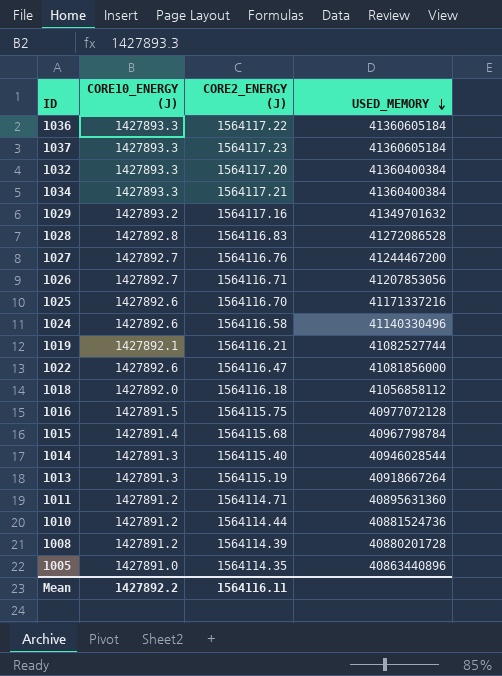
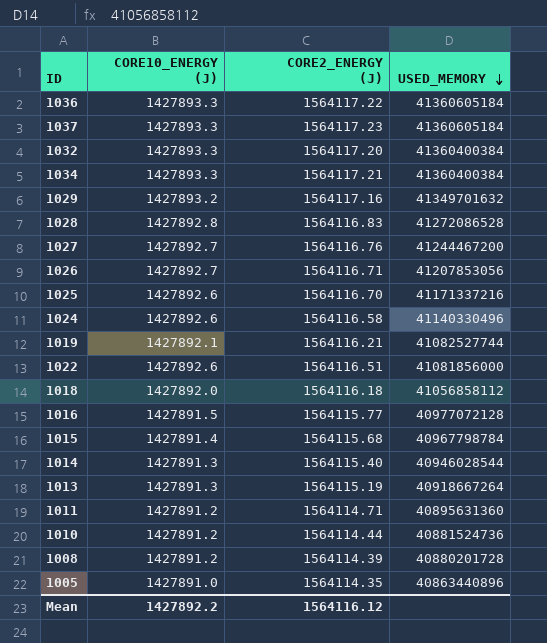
1022 | CORE2_ENERGY (J): 1564116.47 -> 1564116.51
1016 | CORE2_ENERGY (J): 1564115.75 -> 1564115.77
Mean | CORE2_ENERGY (J): 1564116.11 -> 1564116.12

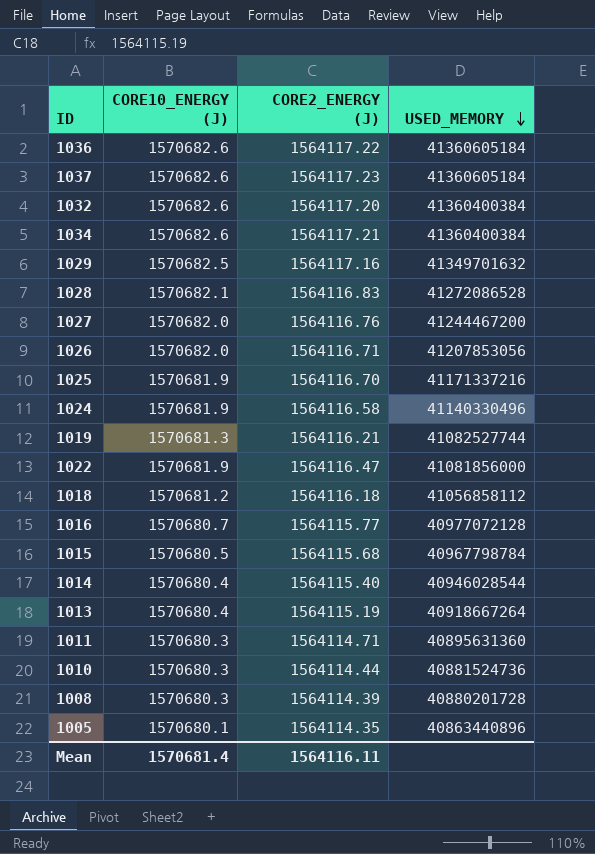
1036 | CORE10_ENERGY (J): 1427893.3 -> 1570682.6
1037 | CORE10_ENERGY (J): 1427893.3 -> 1570682.6
1032 | CORE10_ENERGY (J): 1427893.3 -> 1570682.6
1034 | CORE10_ENERGY (J): 1427893.3 -> 1570682.6
1029 | CORE10_ENERGY (J): 1427893.2 -> 1570682.5
1028 | CORE10_ENERGY (J): 1427892.8 -> 1570682.1
1027 | CORE10_ENERGY (J): 1427892.7 -> 1570682.0
1026 | CORE10_ENERGY (J): 1427892.7 -> 1570682.0
1025 | CORE10_ENERGY (J): 1427892.6 -> 1570681.9
1024 | CORE10_ENERGY (J): 1427892.6 -> 1570681.9
1019 | CORE10_ENERGY (J): 1427892.1 -> 1570681.3
1022 | CORE10_ENERGY (J): 1427892.6 -> 1570681.9
1022 | CORE2_ENERGY (J): 1564116.51 -> 1564116.47
1018 | CORE10_ENERGY (J): 1427892.0 -> 1570681.2
1016 | CORE10_ENERGY (J): 1427891.5 -> 1570680.7
1015 | CORE10_ENERGY (J): 1427891.4 -> 1570680.5
1014 | CORE10_ENERGY (J): 1427891.3 -> 1570680.4
1013 | CORE10_ENERGY (J): 1427891.3 -> 1570680.4
1011 | CORE10_ENERGY (J): 1427891.2 -> 1570680.3
1010 | CORE10_ENERGY (J): 1427891.2 -> 1570680.3
1008 | CORE10_ENERGY (J): 1427891.2 -> 1570680.3
1005 | CORE10_ENERGY (J): 1427891.0 -> 1570680.1
Mean | CORE10_ENERGY (J): 1427892.2 -> 1570681.4
Mean | CORE2_ENERGY (J): 1564116.12 -> 1564116.11

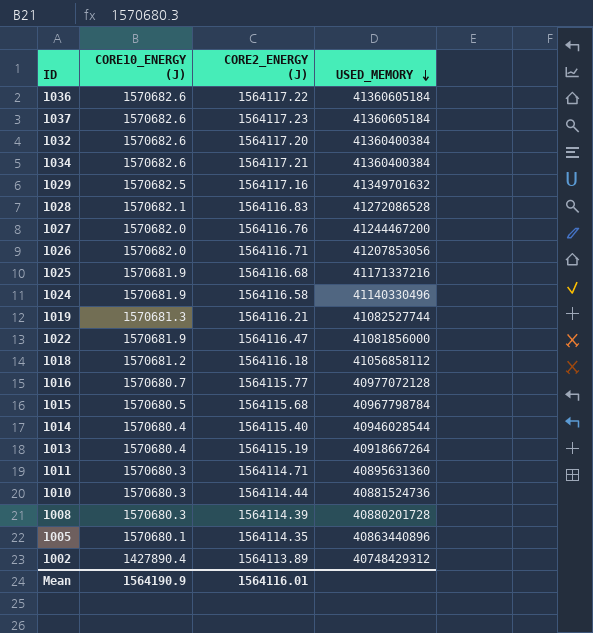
1025 | CORE2_ENERGY (J): 1564116.70 -> 1564116.68
row 1002: none -> 1427890.4 | 1564113.89 | 40748429312
Mean | CORE10_ENERGY (J): 1570681.4 -> 1564190.9
Mean | CORE2_ENERGY (J): 1564116.11 -> 1564116.01

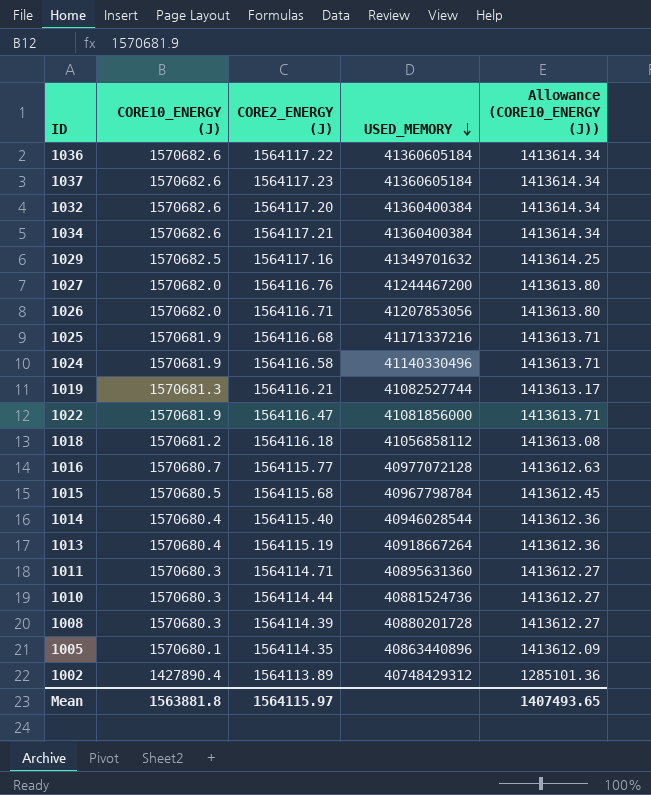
column Allowance (CORE10_ENERGY (J)) | formula: none -> [CORE10_ENERGY (J)] * 0.9
row 1028: 1570682.1 | 1564116.83 | 41272086528 -> none
Mean | CORE10_ENERGY (J): 1564190.9 -> 1563881.8
Mean | CORE2_ENERGY (J): 1564116.01 -> 1564115.97

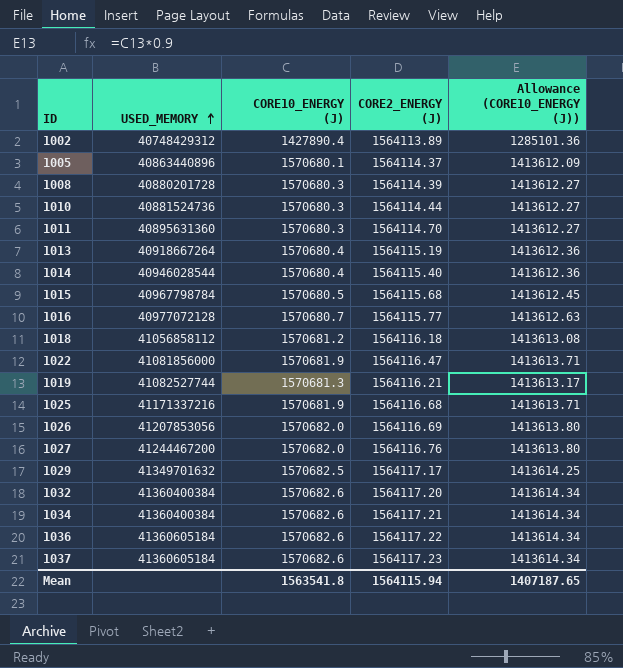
row order: USED_MEMORY descending -> USED_MEMORY ascending
column USED_MEMORY | position: 4 -> 2
row 1024: 1570681.9 | 1564116.58 | 41140330496 | 1413613.71 -> none
1005 | CORE2_ENERGY (J): 1564114.35 -> 1564114.37
1011 | CORE2_ENERGY (J): 1564114.71 -> 1564114.70
1026 | CORE2_ENERGY (J): 1564116.71 -> 1564116.69
1029 | CORE2_ENERGY (J): 1564117.16 -> 1564117.17
Mean | CORE10_ENERGY (J): 1563881.8 -> 1563541.8
Mean | CORE2_ENERGY (J): 1564115.97 -> 1564115.94
Mean | Allowance (CORE10_ENERGY (J)): 1407493.65 -> 1407187.65

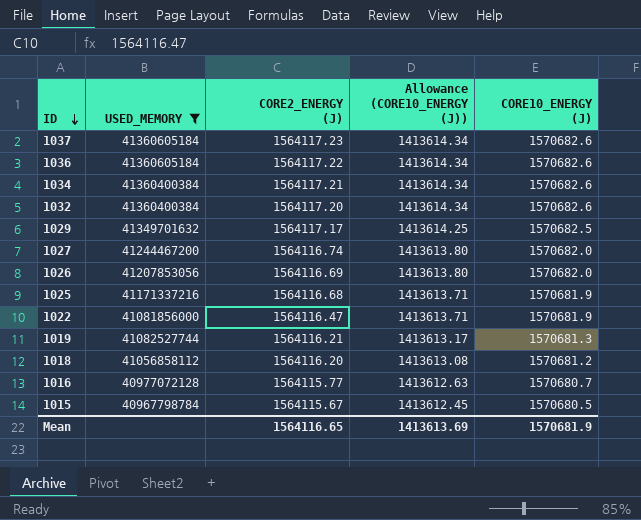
filter: none -> USED_MEMORY >= 40967798784
row order: USED_MEMORY ascending -> ID descending
column CORE10_ENERGY (J) | position: 3 -> 5
1027 | CORE2_ENERGY (J): 1564116.76 -> 1564116.74
1018 | CORE2_ENERGY (J): 1564116.18 -> 1564116.20
1015 | CORE2_ENERGY (J): 1564115.68 -> 1564115.67
Mean | CORE2_ENERGY (J): 1564115.94 -> 1564116.65
Mean | Allowance (CORE10_ENERGY (J)): 1407187.65 -> 1413613.69
Mean | CORE10_ENERGY (J): 1563541.8 -> 1570681.9

